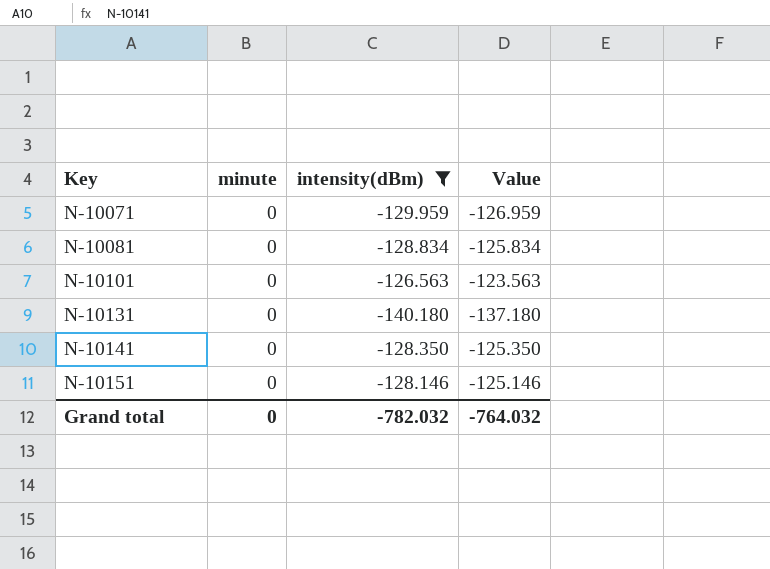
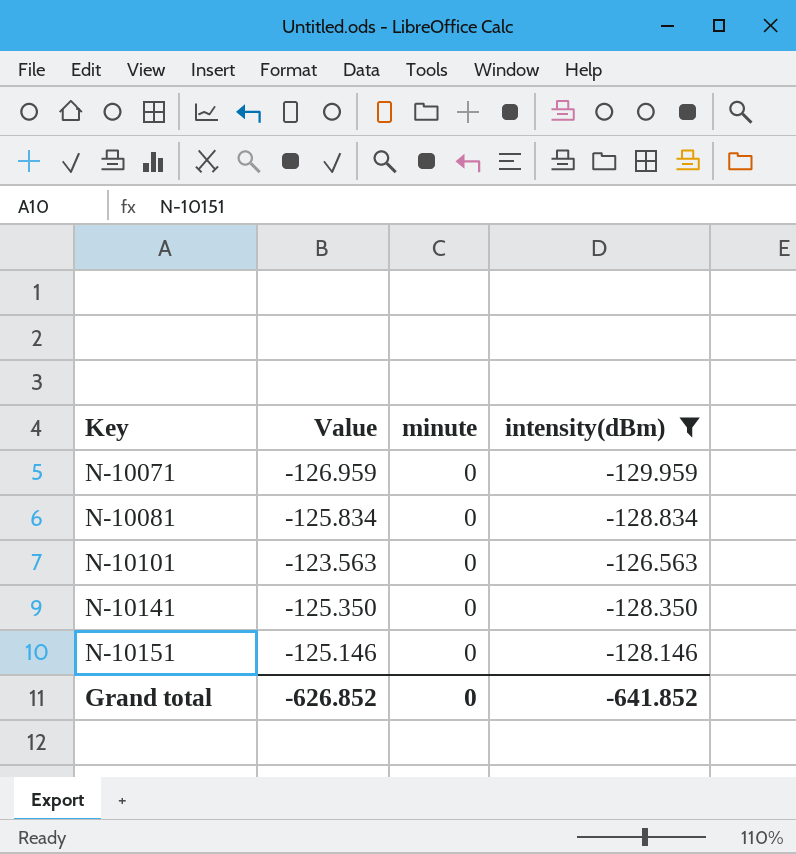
column Value | position: 4 -> 2
row N-10131: 0 | -140.180 | -137.180 -> none
Grand total | Value: -764.032 -> -626.852
Grand total | intensity(dBm): -782.032 -> -641.852

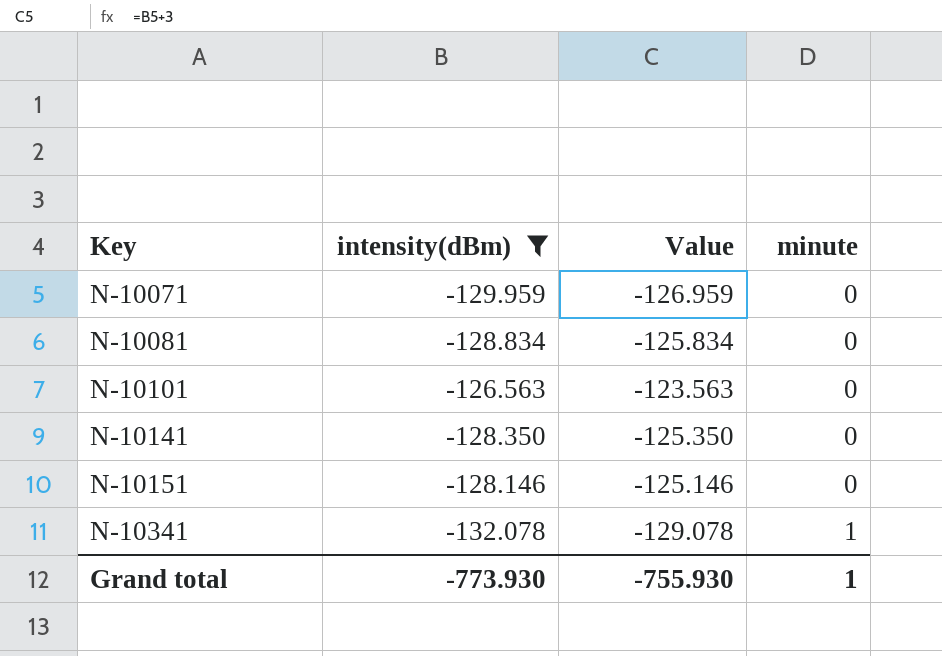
column intensity(dBm) | position: 4 -> 2
row N-10341: none -> -132.078 | -129.078 | 1
Grand total | intensity(dBm): -641.852 -> -773.930
Grand total | Value: -626.852 -> -755.930
Grand total | minute: 0 -> 1

